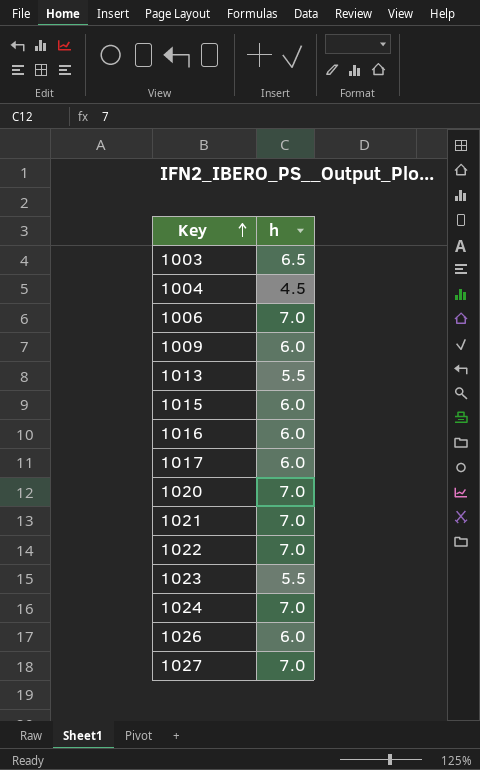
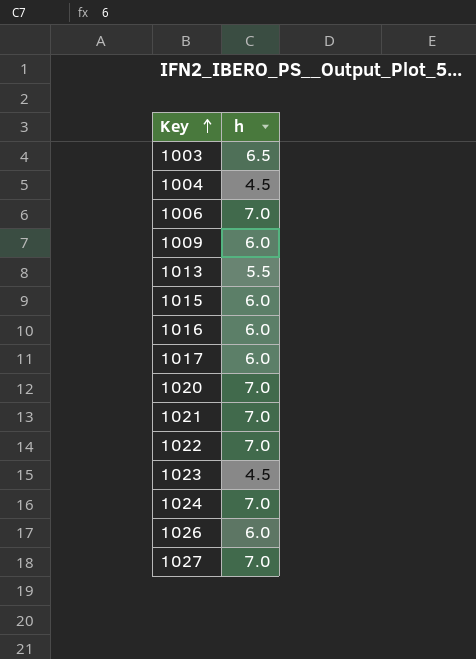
1023 | h: 5.5 -> 4.5

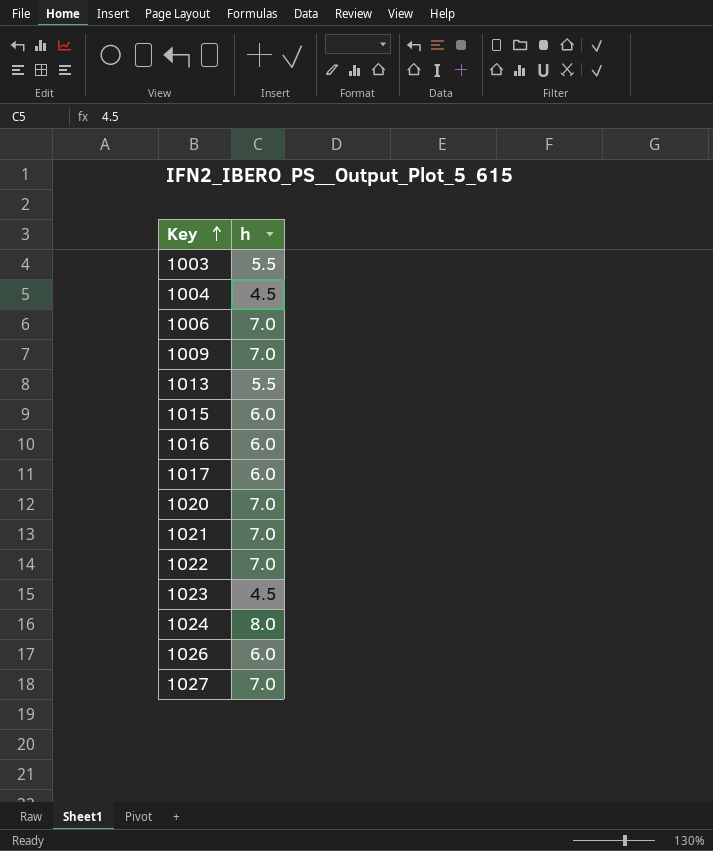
1003 | h: 6.5 -> 5.5
1009 | h: 6.0 -> 7.0
1024 | h: 7.0 -> 8.0

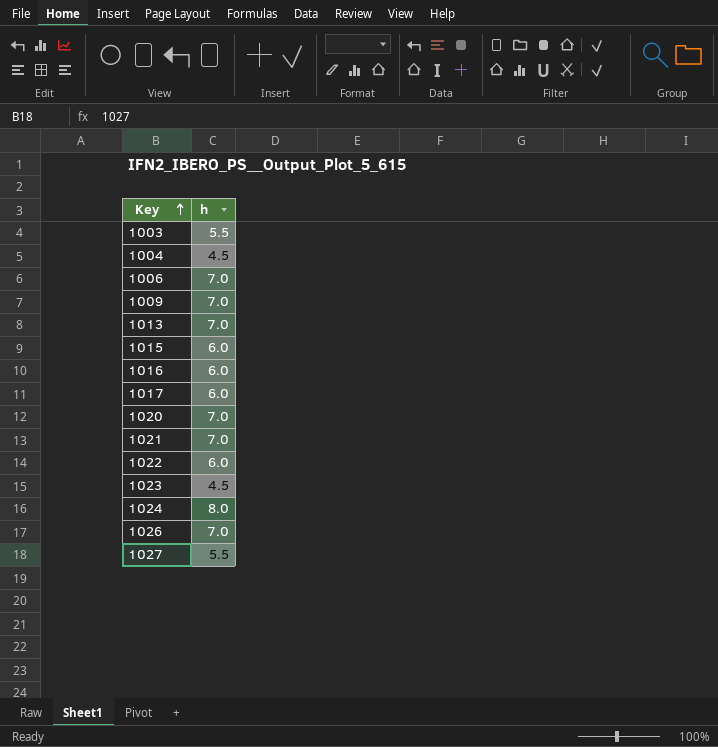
1013 | h: 5.5 -> 7.0
1022 | h: 7.0 -> 6.0
1026 | h: 6.0 -> 7.0
1027 | h: 7.0 -> 5.5

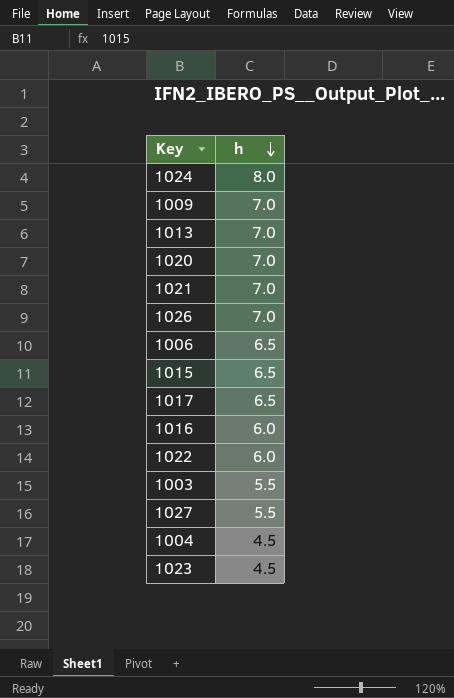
row order: Key ascending -> h descending
1006 | h: 7.0 -> 6.5
1015 | h: 6.0 -> 6.5
1017 | h: 6.0 -> 6.5

